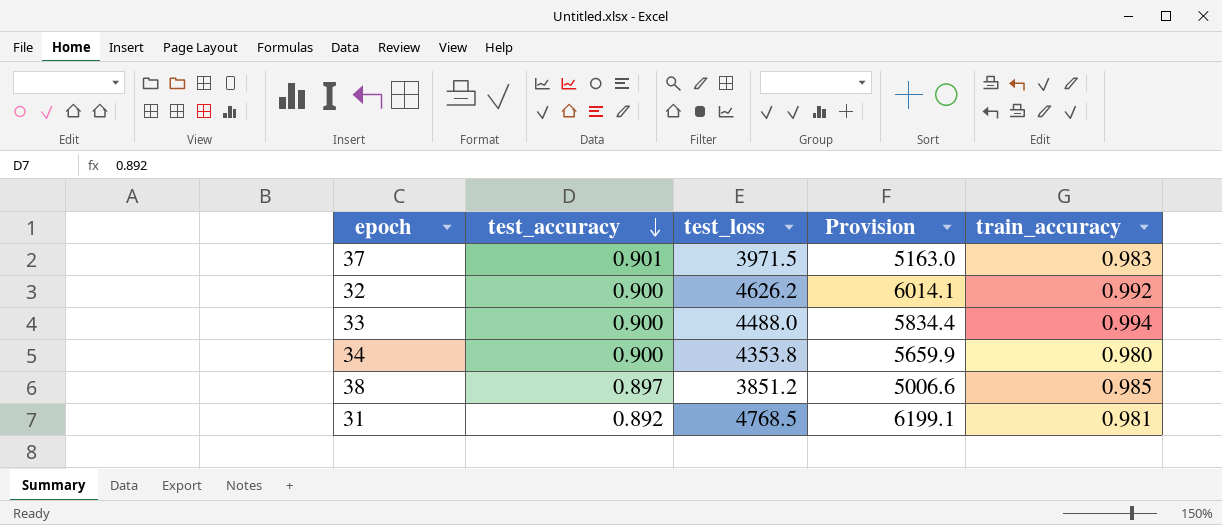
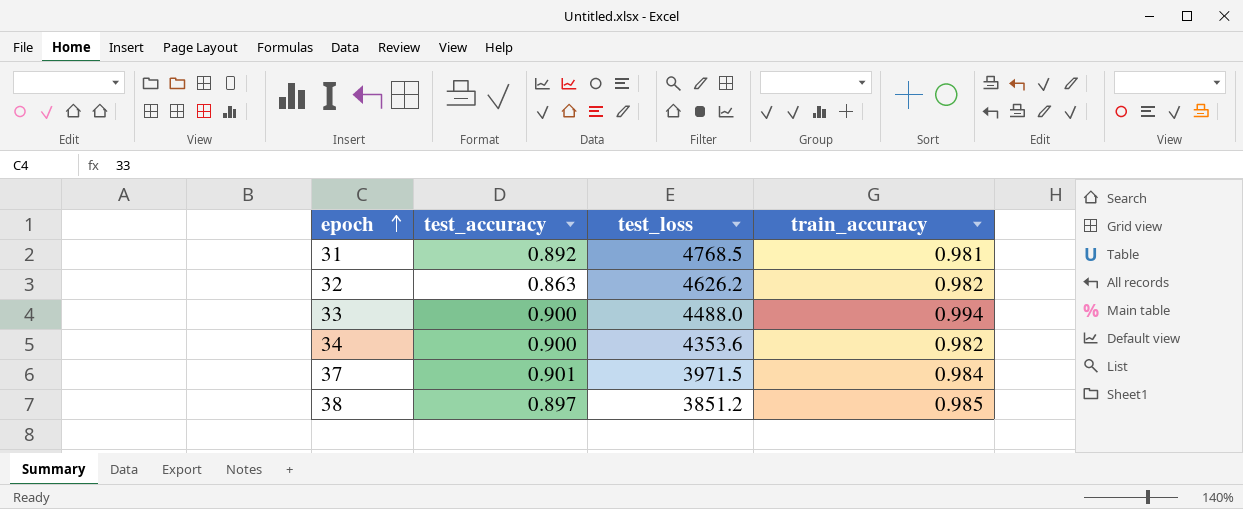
row order: test_accuracy descending -> epoch ascending
column Provision | formula: [test_loss] * 1.3 -> none
32 | test_accuracy: 0.900 -> 0.863
32 | train_accuracy: 0.992 -> 0.982
34 | test_loss: 4353.8 -> 4353.6
34 | train_accuracy: 0.980 -> 0.982
37 | train_accuracy: 0.983 -> 0.984

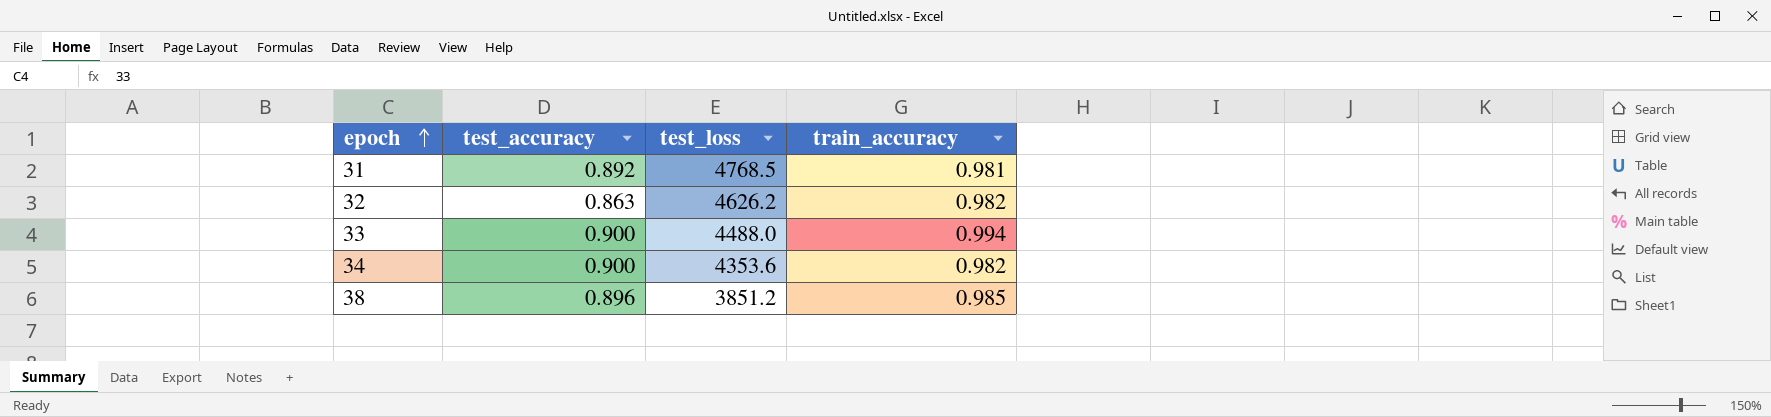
row 37: 0.901 | 3971.5 | 0.984 -> none
38 | test_accuracy: 0.897 -> 0.896

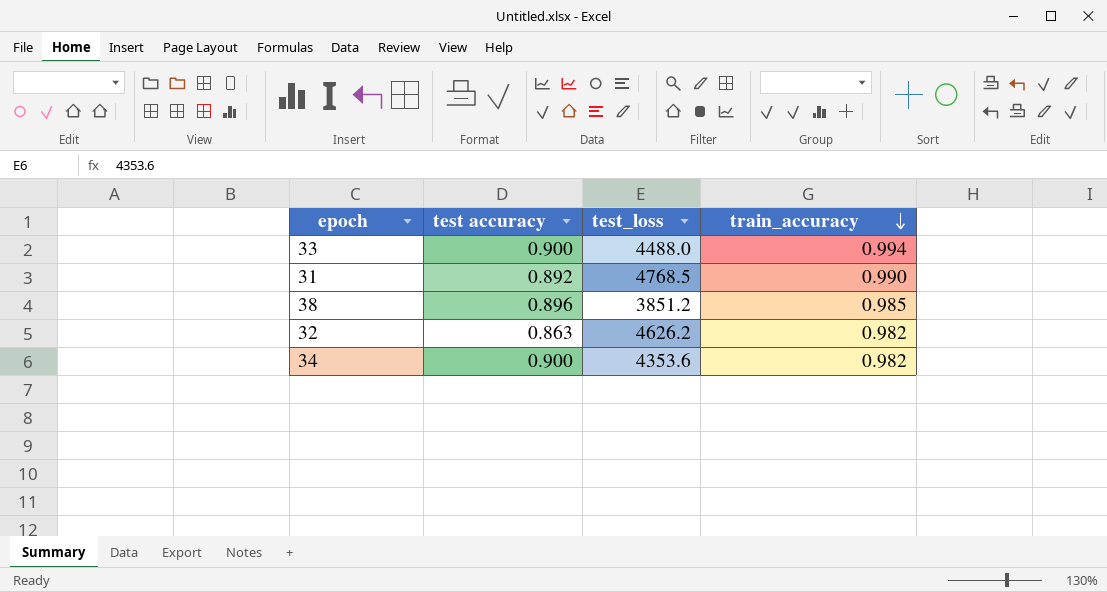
row order: epoch ascending -> train_accuracy descending
column name: test_accuracy -> test accuracy
31 | train_accuracy: 0.981 -> 0.990

